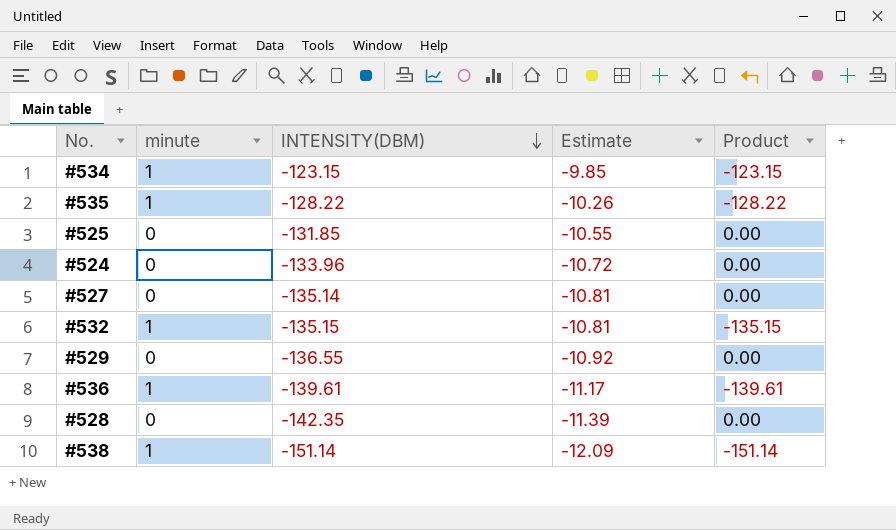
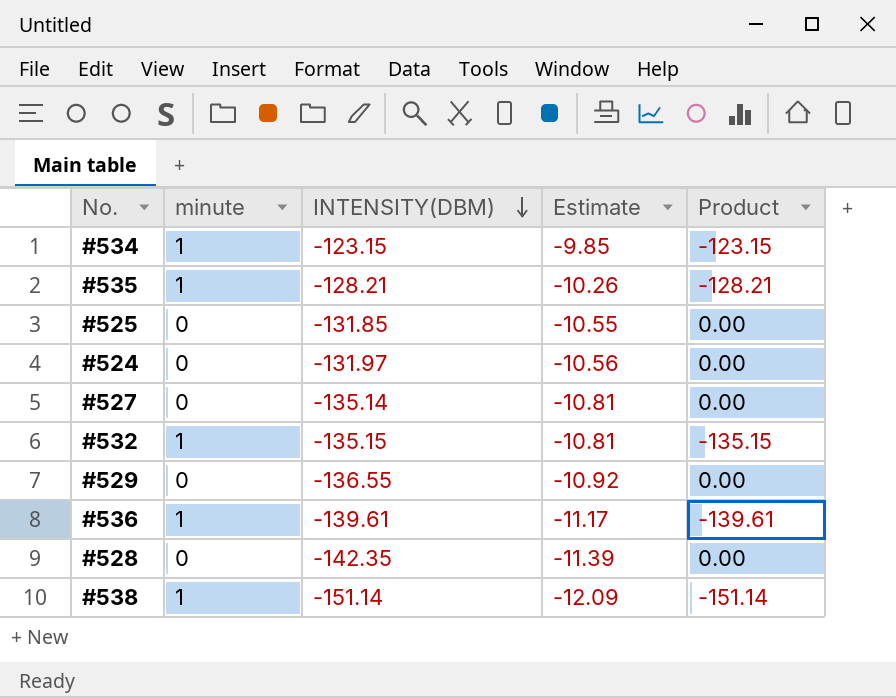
#535 | INTENSITY(DBM): -128.22 -> -128.21
#535 | Product: -128.22 -> -128.21
#524 | INTENSITY(DBM): -133.96 -> -131.97
#524 | Estimate: -10.72 -> -10.56

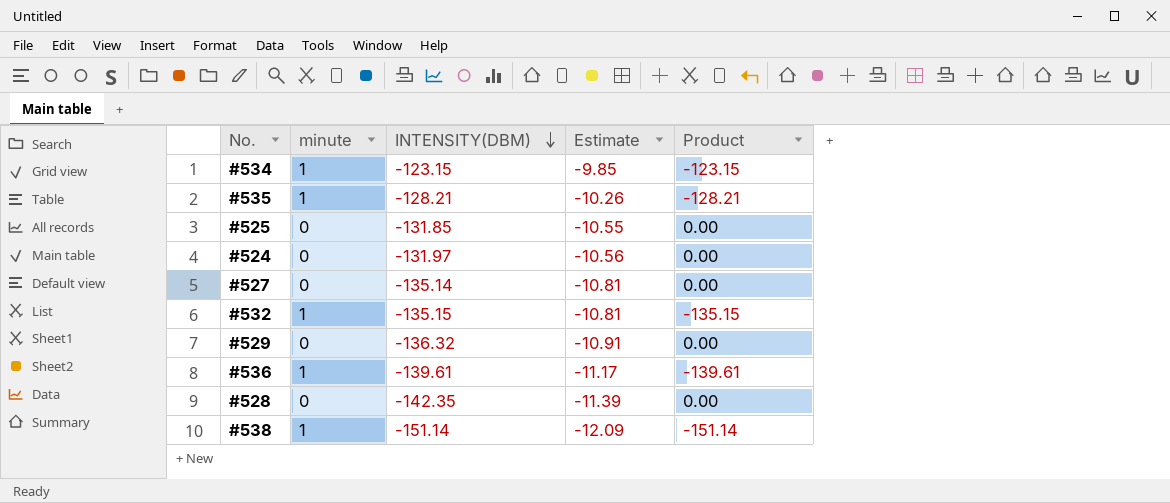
#529 | INTENSITY(DBM): -136.55 -> -136.32
#529 | Estimate: -10.92 -> -10.91

